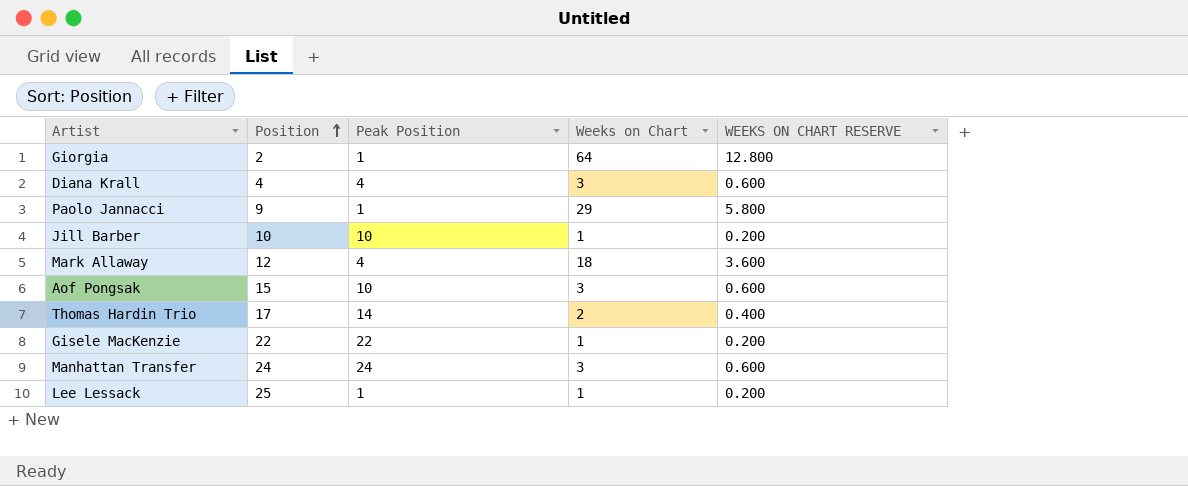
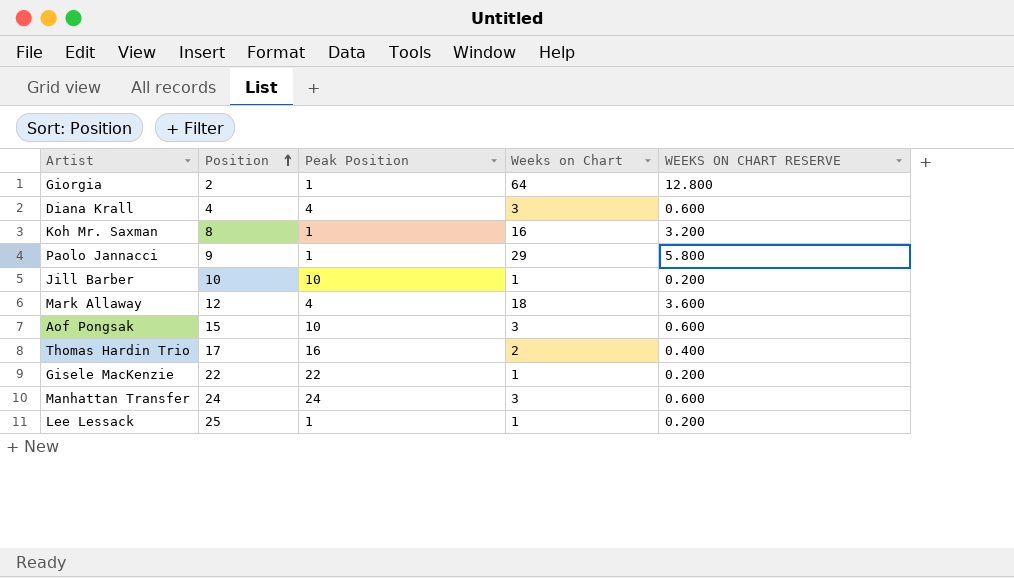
row Koh Mr. Saxman: none -> 8 | 1 | 16 | 3.200
Thomas Hardin Trio | Peak Position: 14 -> 16

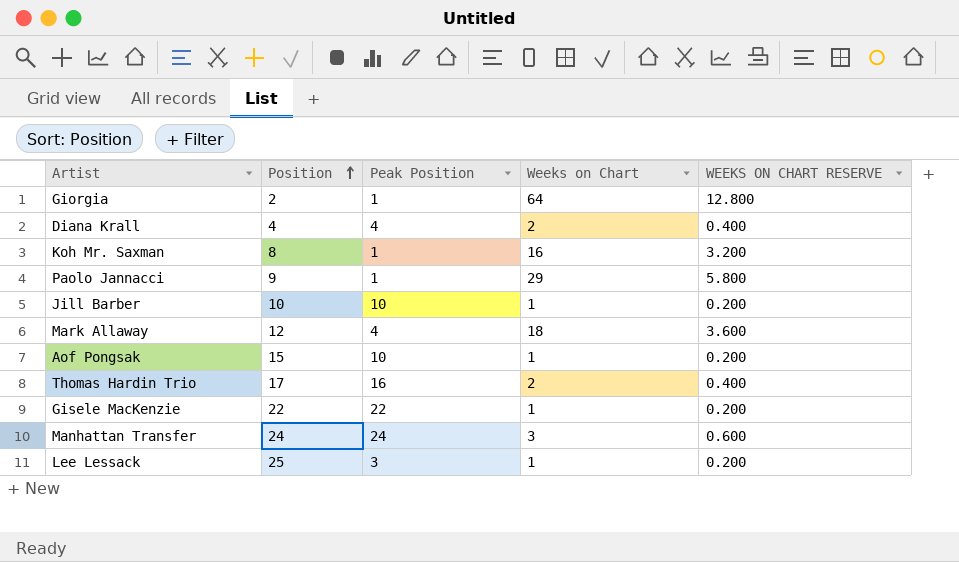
Diana Krall | Weeks on Chart: 3 -> 2
Diana Krall | WEEKS ON CHART RESERVE: 0.600 -> 0.400
Aof Pongsak | Weeks on Chart: 3 -> 1
Aof Pongsak | WEEKS ON CHART RESERVE: 0.600 -> 0.200
Lee Lessack | Peak Position: 1 -> 3

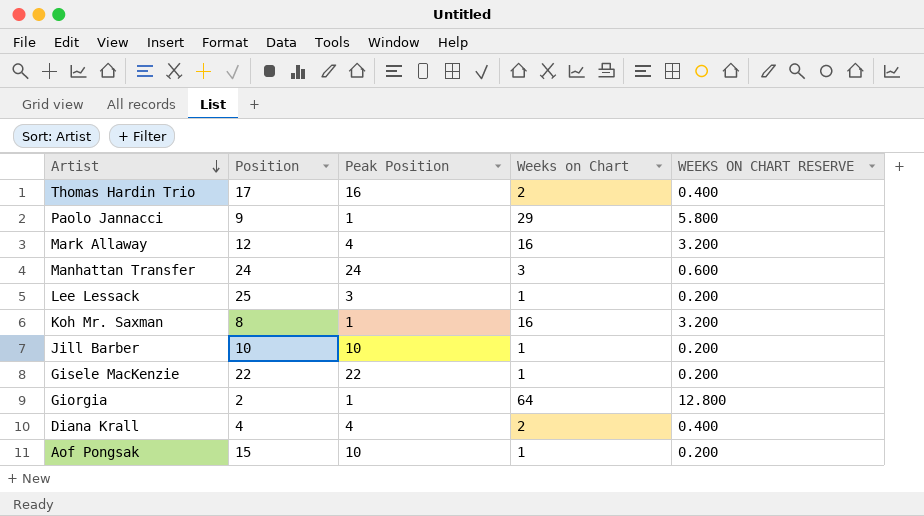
row order: Position ascending -> Artist descending
Mark Allaway | Weeks on Chart: 18 -> 16
Mark Allaway | WEEKS ON CHART RESERVE: 3.600 -> 3.200

